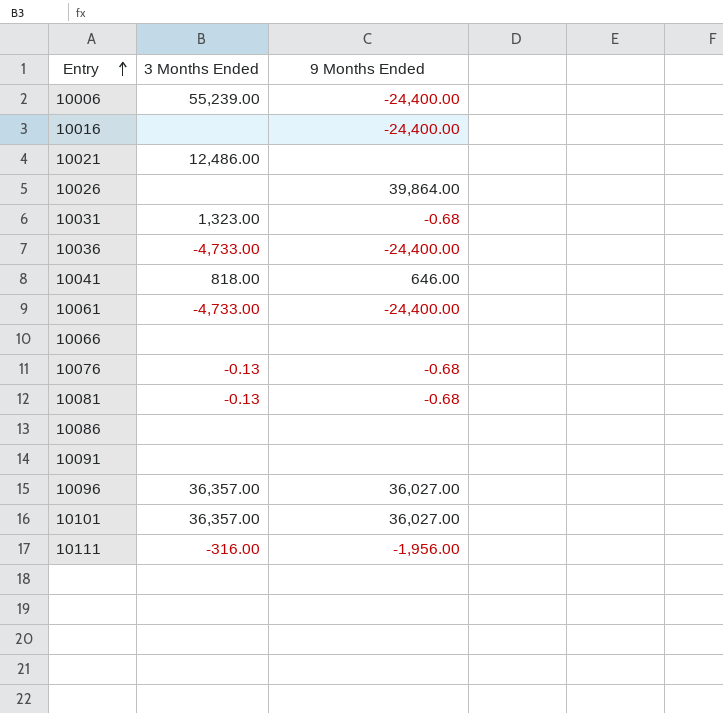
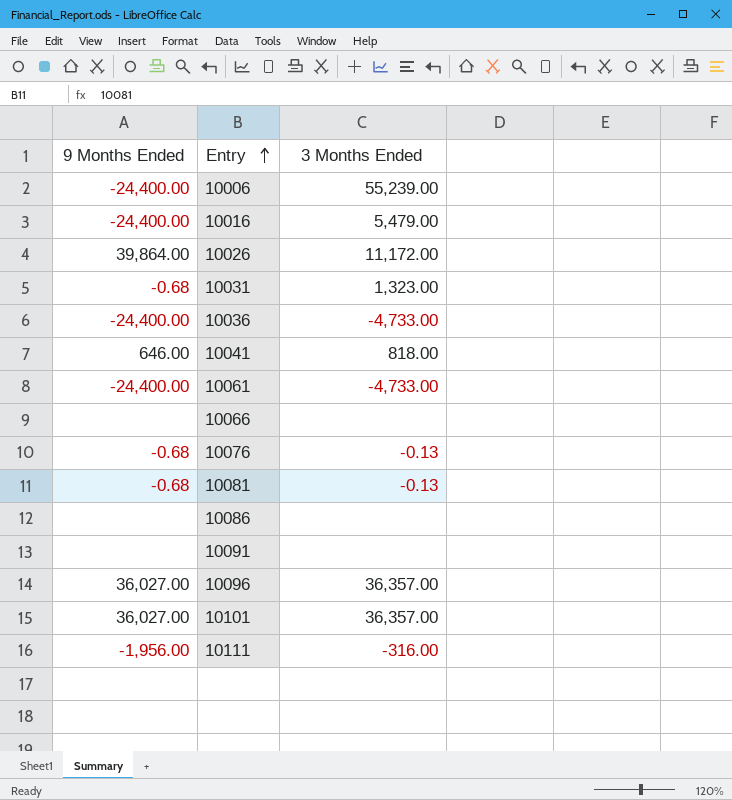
column 9 Months Ended | position: 3 -> 1
row 10021: 12,486.00 | none -> none
10016 | 3 Months Ended: none -> 5,479.00
10026 | 3 Months Ended: none -> 11,172.00

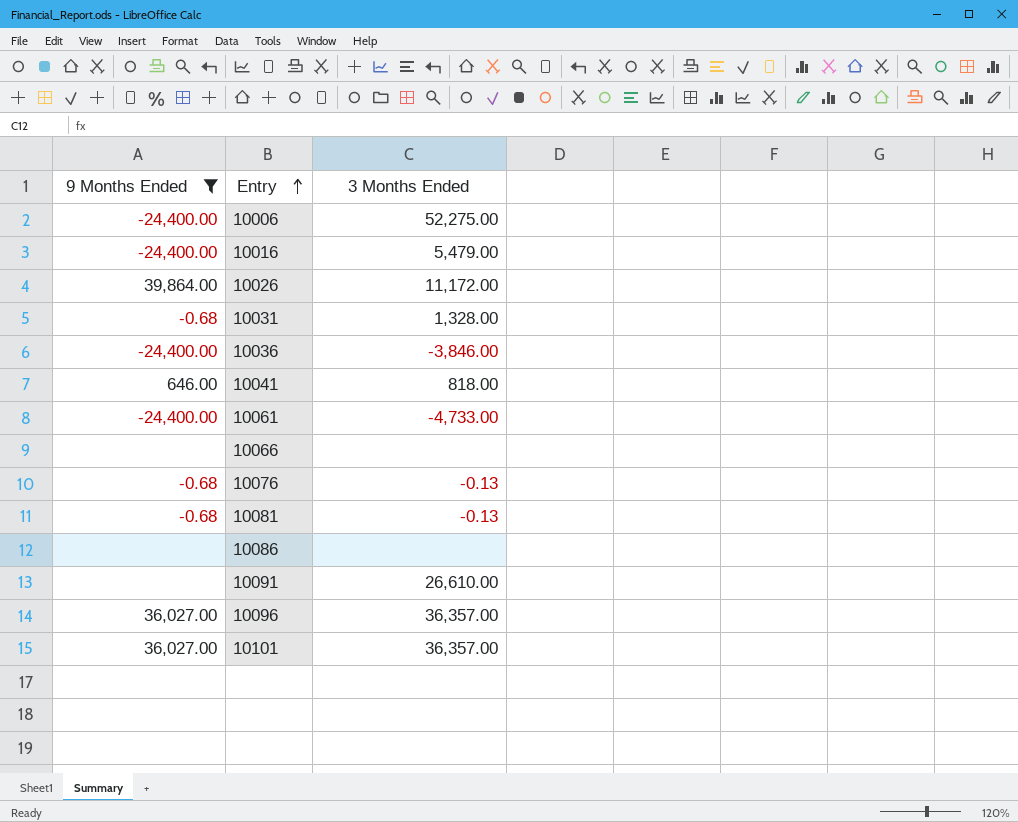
filter: none -> 9 Months Ended != -1,956.00
10006 | 3 Months Ended: 55,239.00 -> 52,275.00
10031 | 3 Months Ended: 1,323.00 -> 1,328.00
10036 | 3 Months Ended: -4,733.00 -> -3,846.00
10091 | 3 Months Ended: none -> 26,610.00

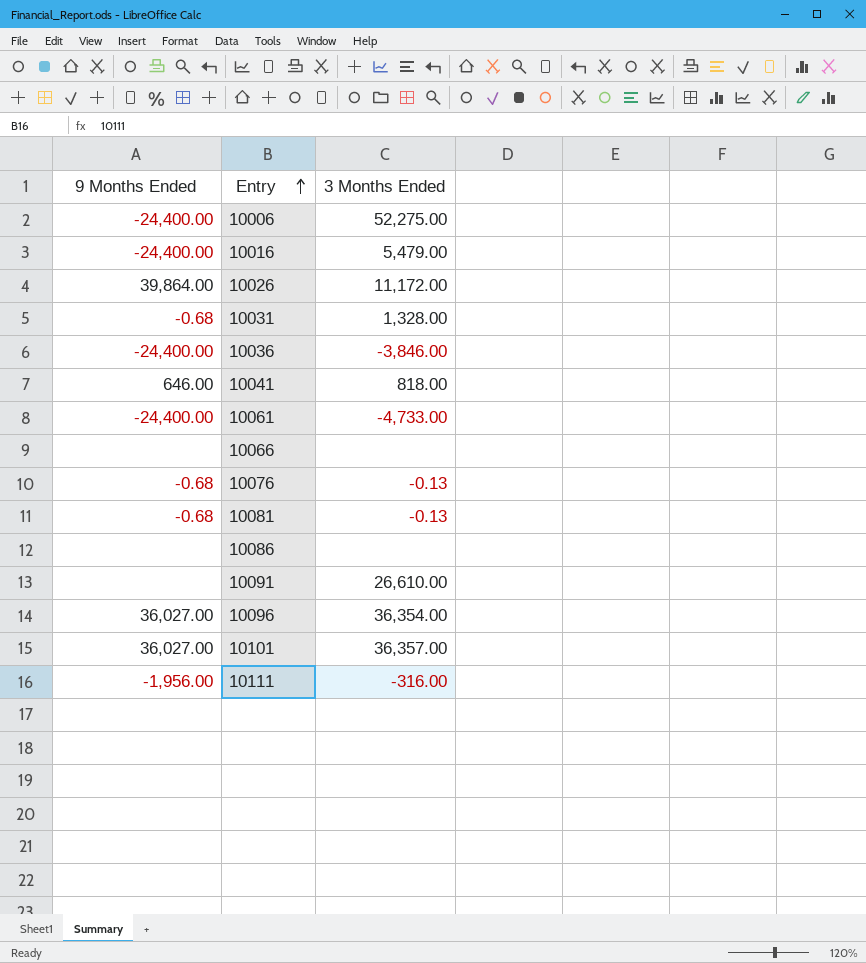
filter: 9 Months Ended != -1,956.00 -> none
10096 | 3 Months Ended: 36,357.00 -> 36,354.00

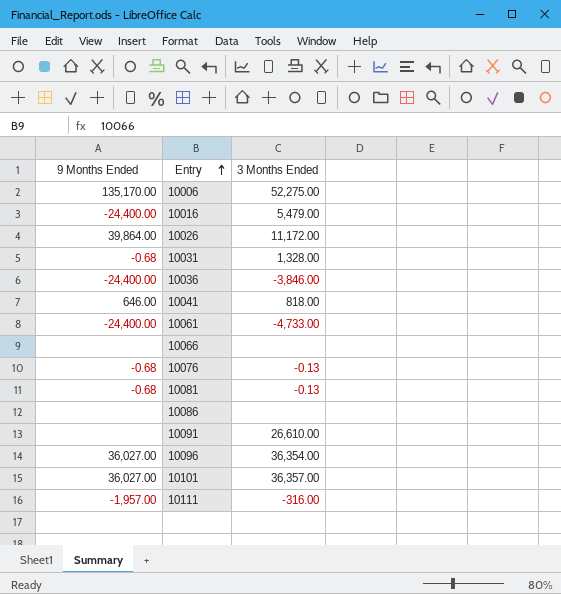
10006 | 9 Months Ended: -24,400.00 -> 135,170.00
10111 | 9 Months Ended: -1,956.00 -> -1,957.00

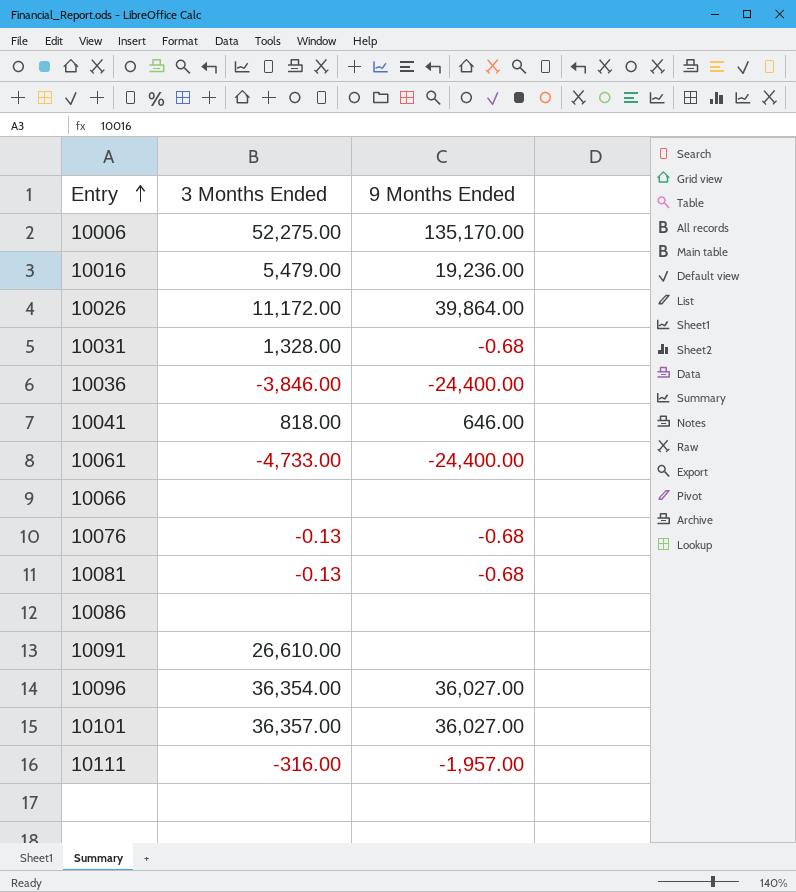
column 9 Months Ended | position: 1 -> 3
10016 | 9 Months Ended: -24,400.00 -> 19,236.00

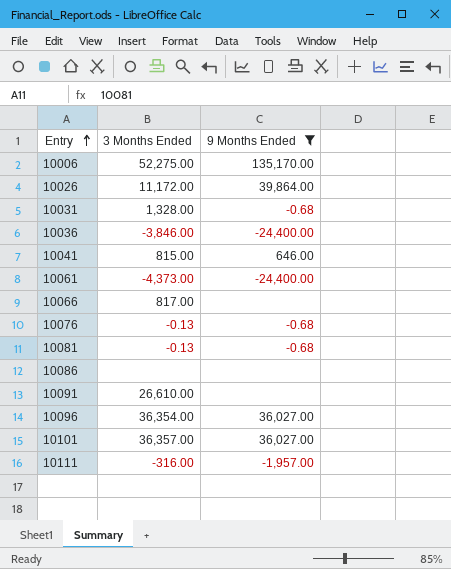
filter: none -> 9 Months Ended != 19,236.00
10041 | 3 Months Ended: 818.00 -> 815.00
10061 | 3 Months Ended: -4,733.00 -> -4,373.00
10066 | 3 Months Ended: none -> 817.00

